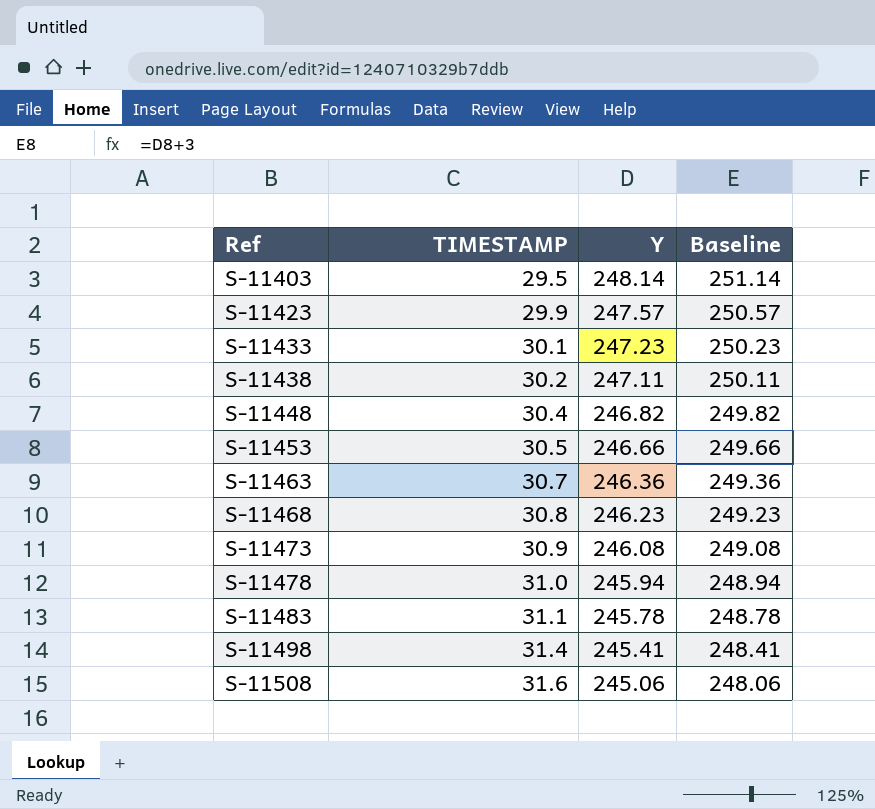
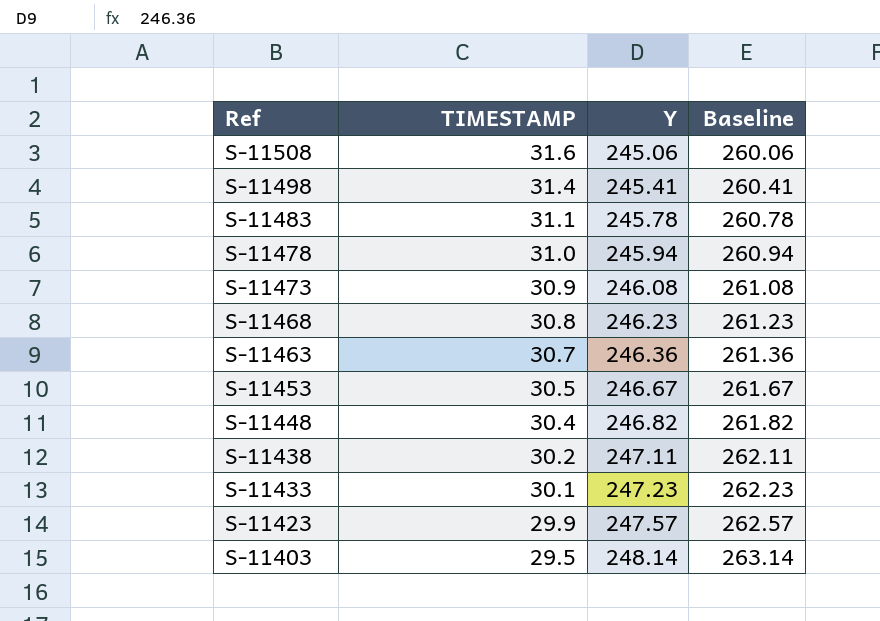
row order: Ref ascending -> Ref descending
column Baseline | formula: [Y] + 3 -> [Y] + 15
S-11453 | Y: 246.66 -> 246.67

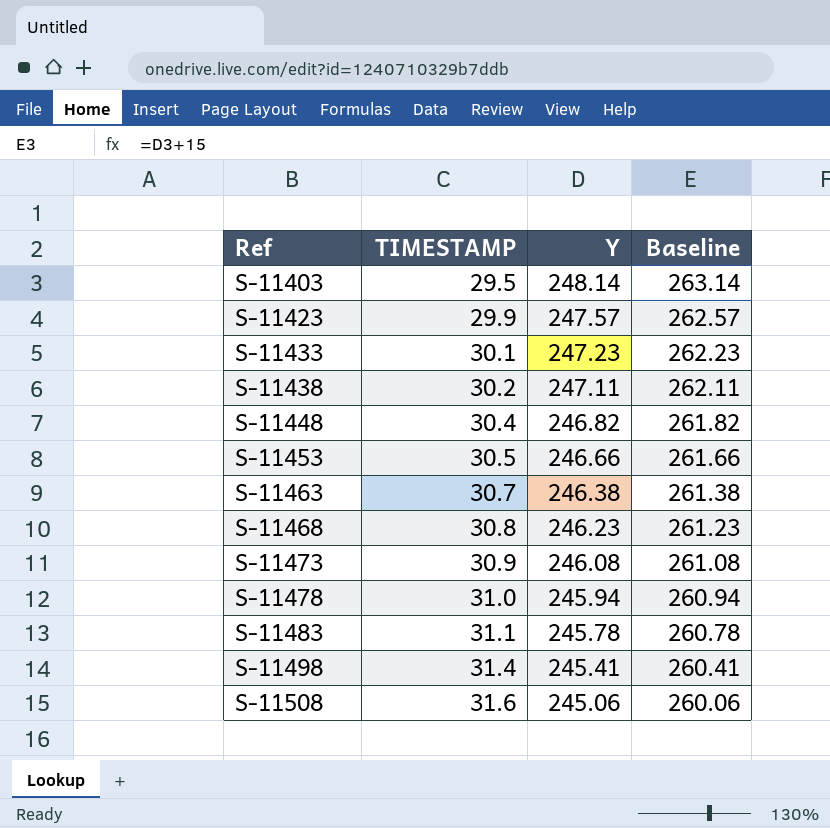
row order: Ref descending -> Ref ascending
S-11453 | Y: 246.67 -> 246.66
S-11453 | Baseline: 261.67 -> 261.66
S-11463 | Y: 246.36 -> 246.38
S-11463 | Baseline: 261.36 -> 261.38

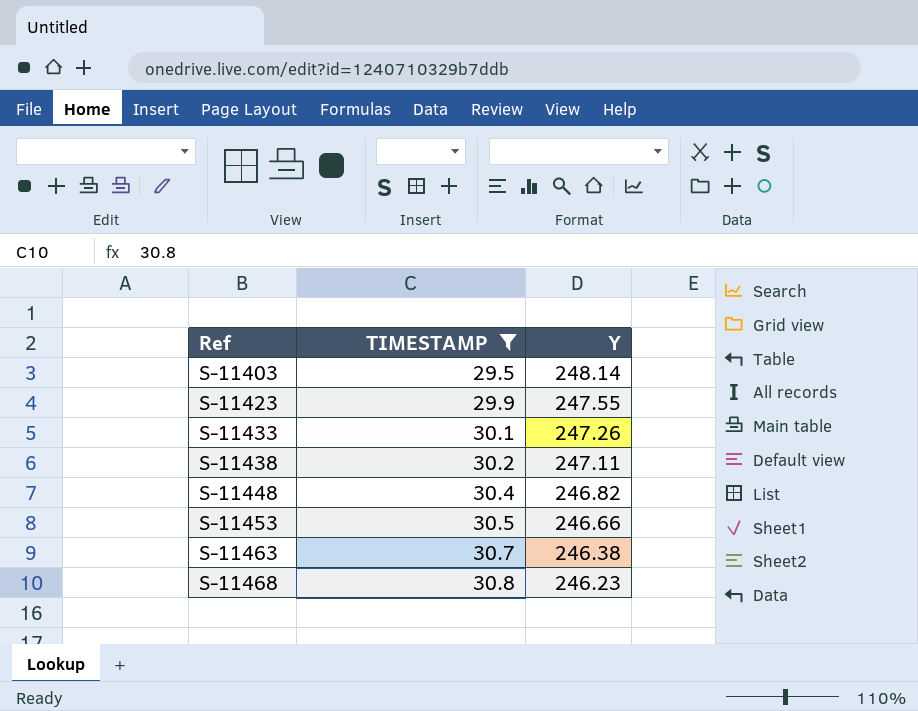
filter: none -> TIMESTAMP <= 30.8
column Baseline | formula: [Y] + 15 -> none
S-11423 | Y: 247.57 -> 247.55
S-11433 | Y: 247.23 -> 247.26

